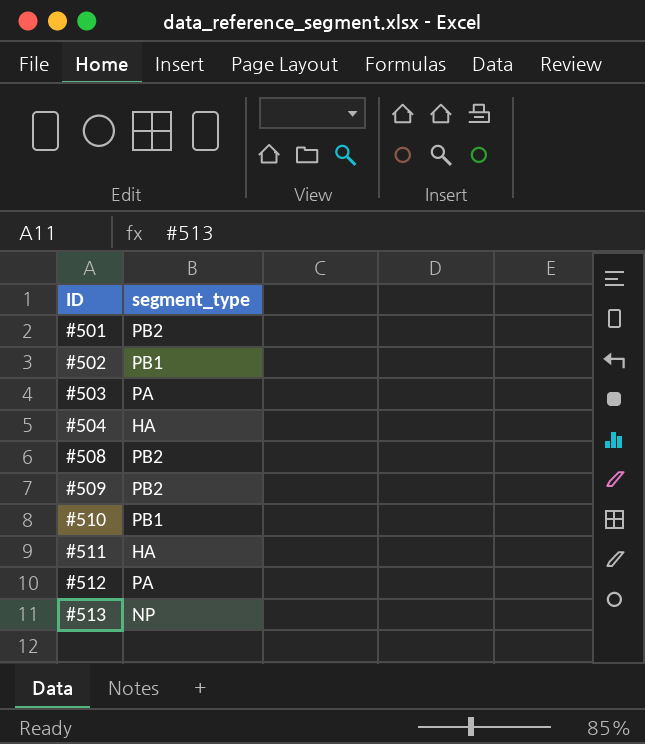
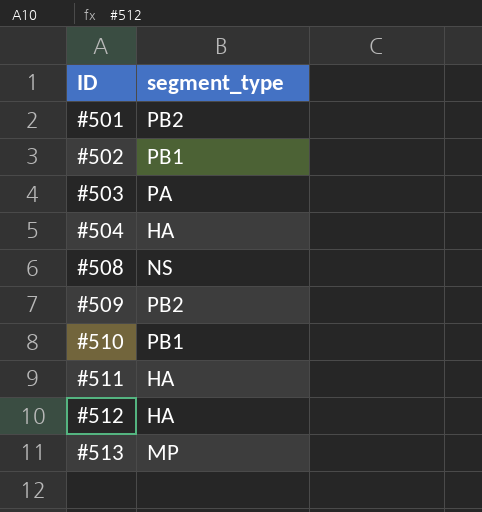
#508 | segment_type: PB2 -> NS
#512 | segment_type: PA -> HA
#513 | segment_type: NP -> MP

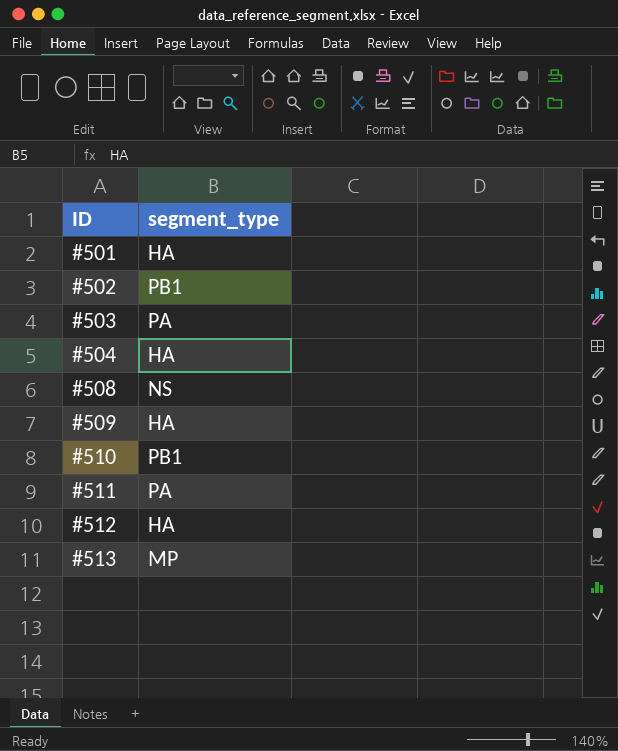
#501 | segment_type: PB2 -> HA
#509 | segment_type: PB2 -> HA
#511 | segment_type: HA -> PA

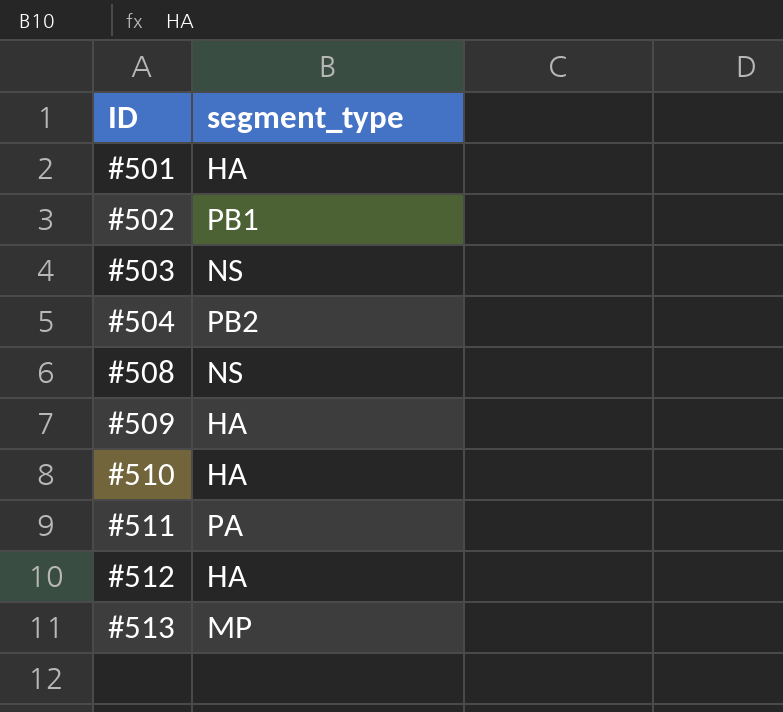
#503 | segment_type: PA -> NS
#504 | segment_type: HA -> PB2
#510 | segment_type: PB1 -> HA

